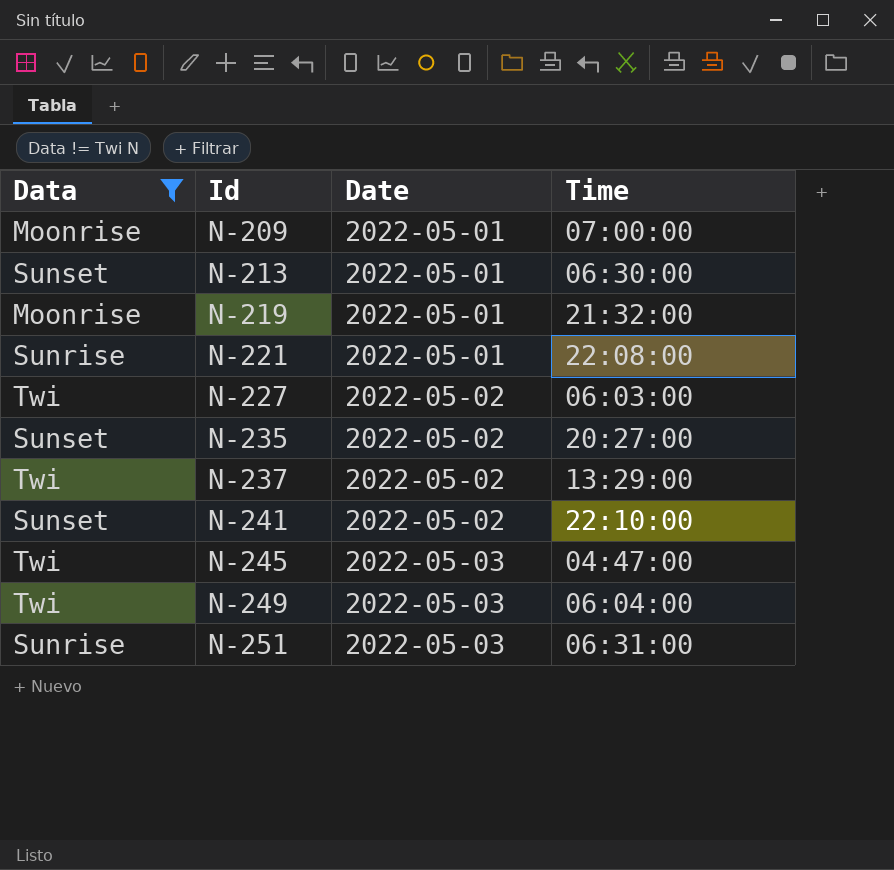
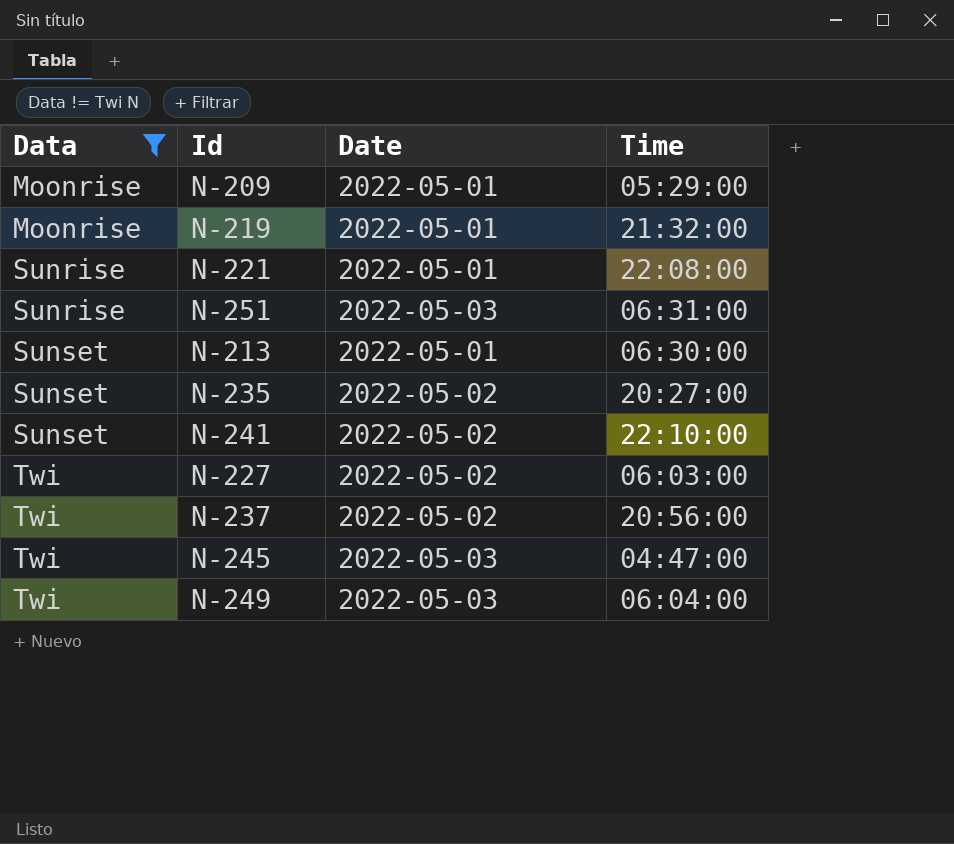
row order: Id ascending -> Data ascending
N-209 | Time: 07:00:00 -> 05:29:00
N-237 | Time: 13:29:00 -> 20:56:00

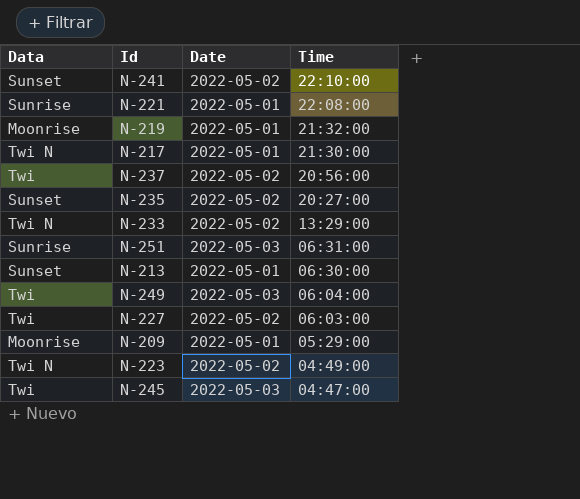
filter: Data != Twi N -> none
row order: Data ascending -> Time descending

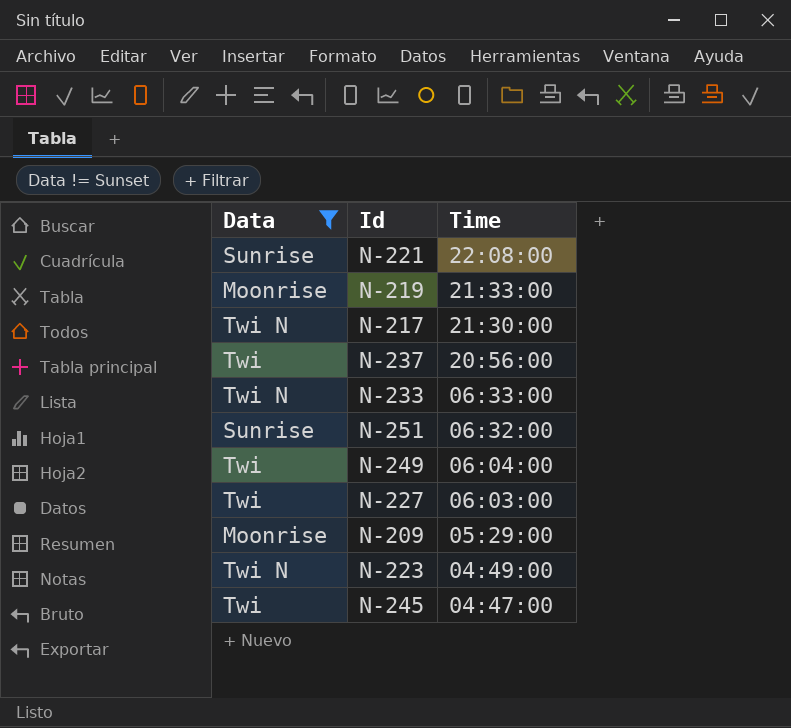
filter: none -> Data != Sunset
column Date | position: 3 -> none
N-219 | Time: 21:32:00 -> 21:33:00
N-233 | Time: 13:29:00 -> 06:33:00
N-251 | Time: 06:31:00 -> 06:32:00

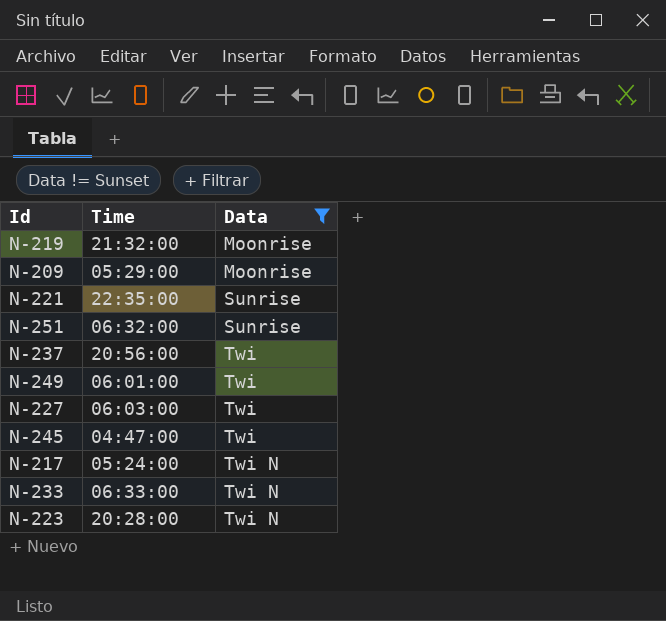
row order: Time descending -> Data ascending
column Data | position: 1 -> 3
N-219 | Time: 21:33:00 -> 21:32:00
N-221 | Time: 22:08:00 -> 22:35:00
N-249 | Time: 06:04:00 -> 06:01:00
N-217 | Time: 21:30:00 -> 05:24:00
N-223 | Time: 04:49:00 -> 20:28:00

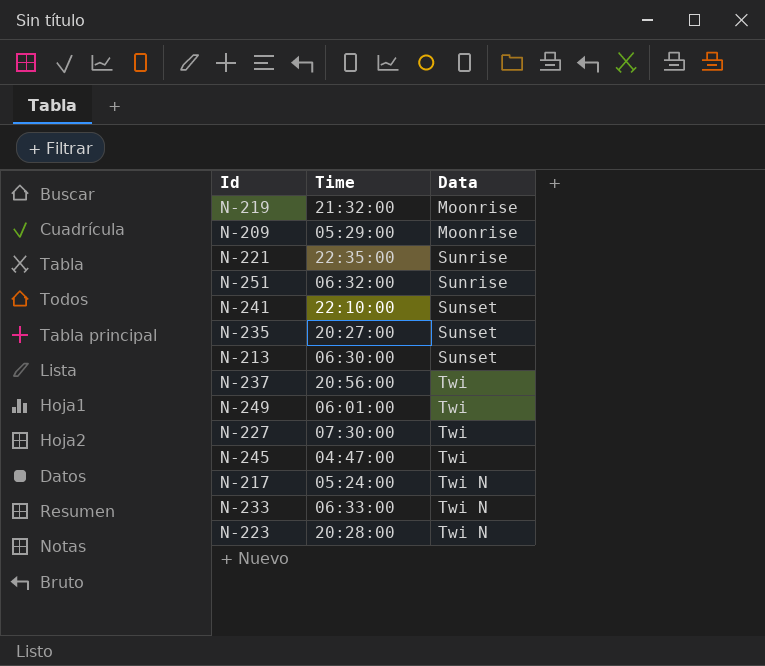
filter: Data != Sunset -> none
N-227 | Time: 06:03:00 -> 07:30:00

